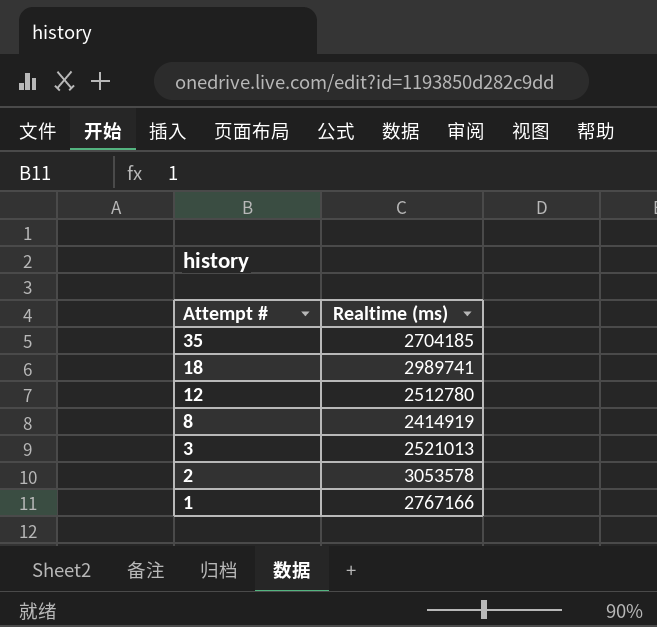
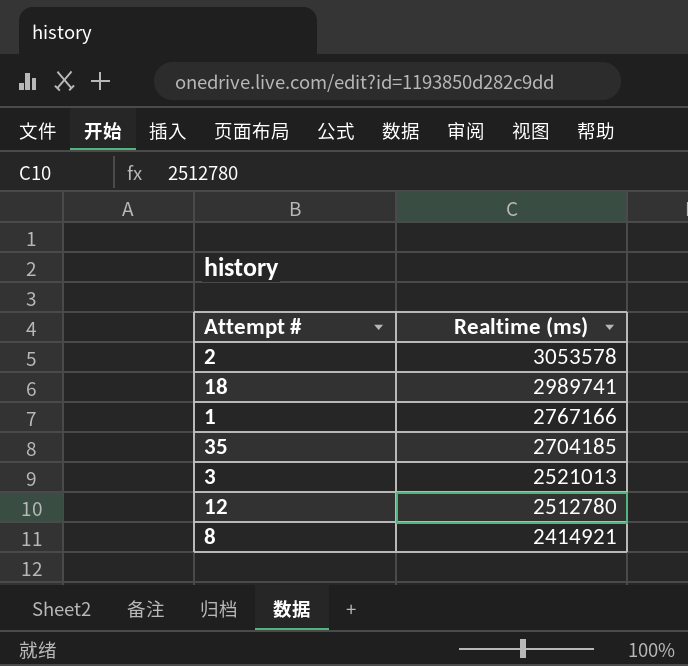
row order: Attempt # descending -> Realtime (ms) descending
8 | Realtime (ms): 2414919 -> 2414921

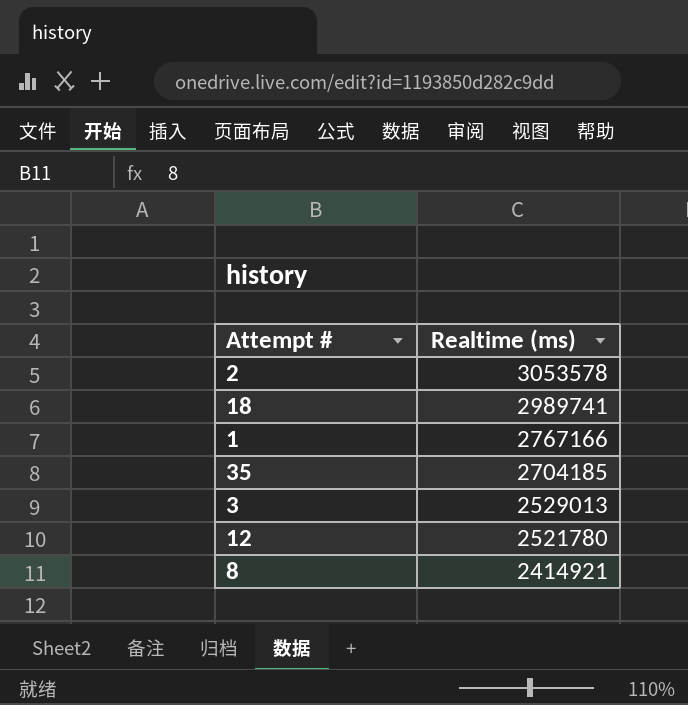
3 | Realtime (ms): 2521013 -> 2529013
12 | Realtime (ms): 2512780 -> 2521780

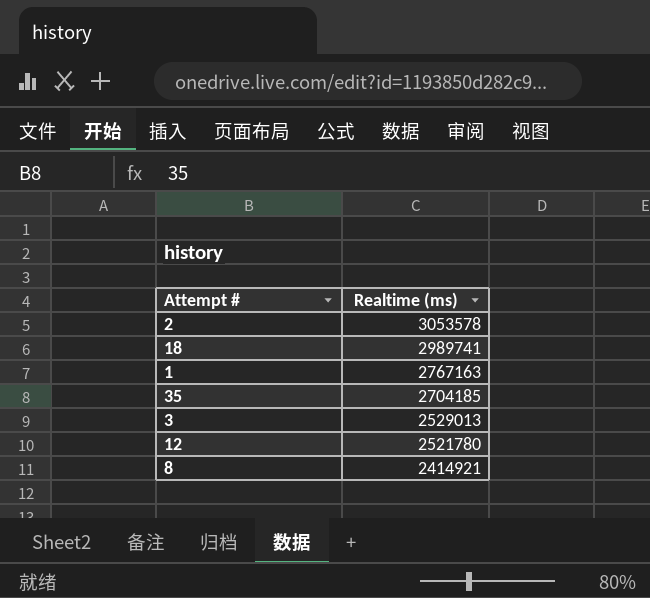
1 | Realtime (ms): 2767166 -> 2767163

